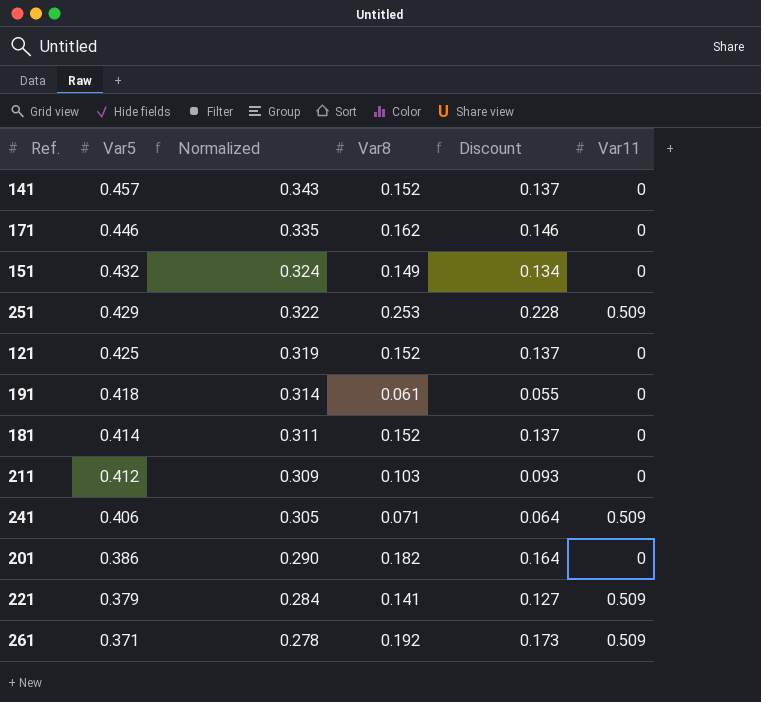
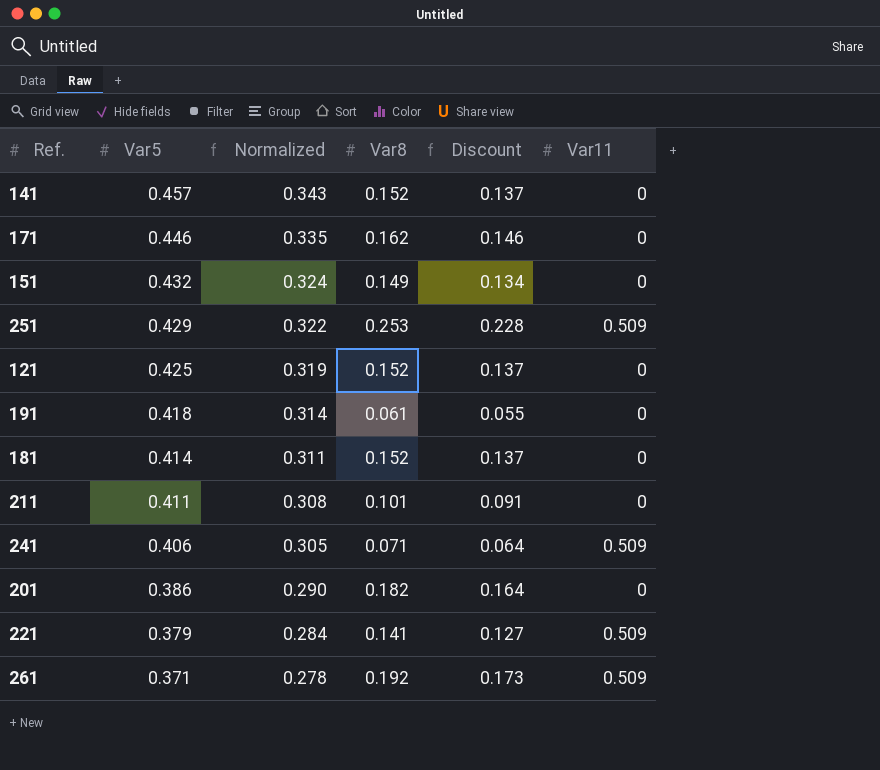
211 | Var5: 0.412 -> 0.411
211 | Normalized: 0.309 -> 0.308
211 | Var8: 0.103 -> 0.101
211 | Discount: 0.093 -> 0.091

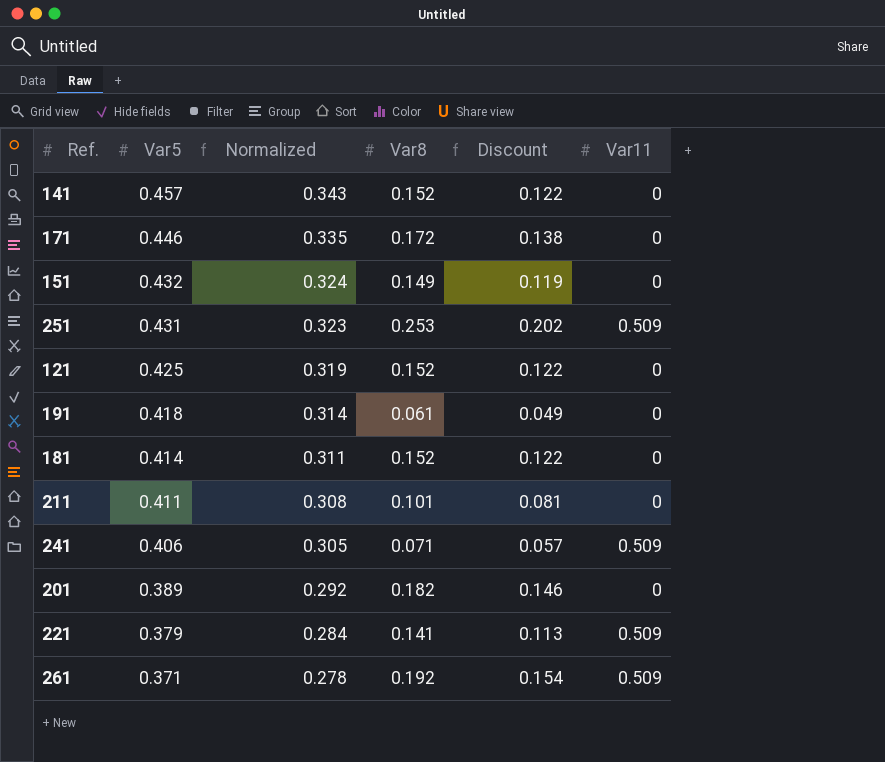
column Discount | formula: [Var8] * 0.9 -> [Var8] * 0.8
171 | Var8: 0.162 -> 0.172
251 | Var5: 0.429 -> 0.431
251 | Normalized: 0.322 -> 0.323
201 | Var5: 0.386 -> 0.389
201 | Normalized: 0.290 -> 0.292

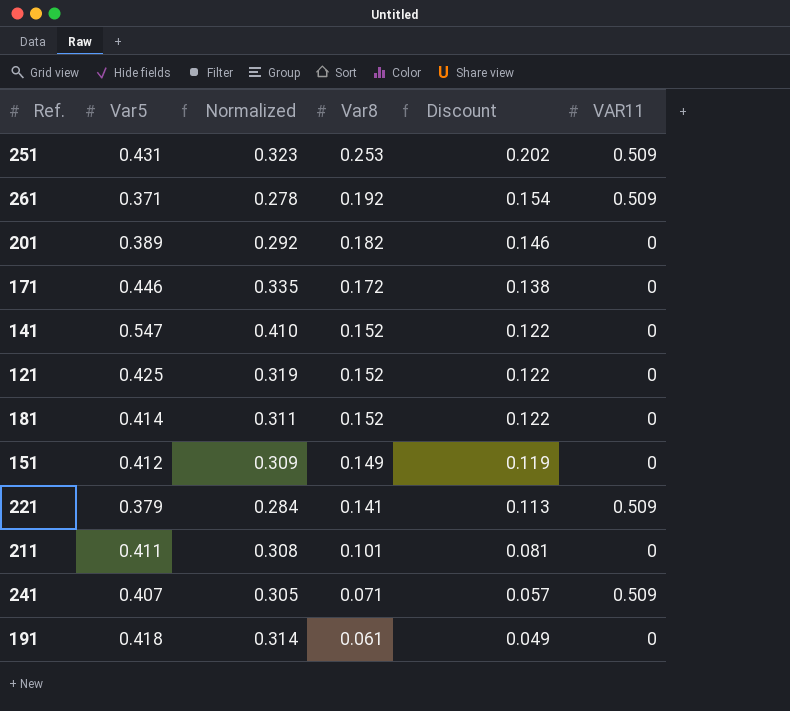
row order: Var5 descending -> Var8 descending
column name: Var11 -> VAR11
141 | Var5: 0.457 -> 0.547
141 | Normalized: 0.343 -> 0.410
151 | Var5: 0.432 -> 0.412
151 | Normalized: 0.324 -> 0.309
241 | Var5: 0.406 -> 0.407

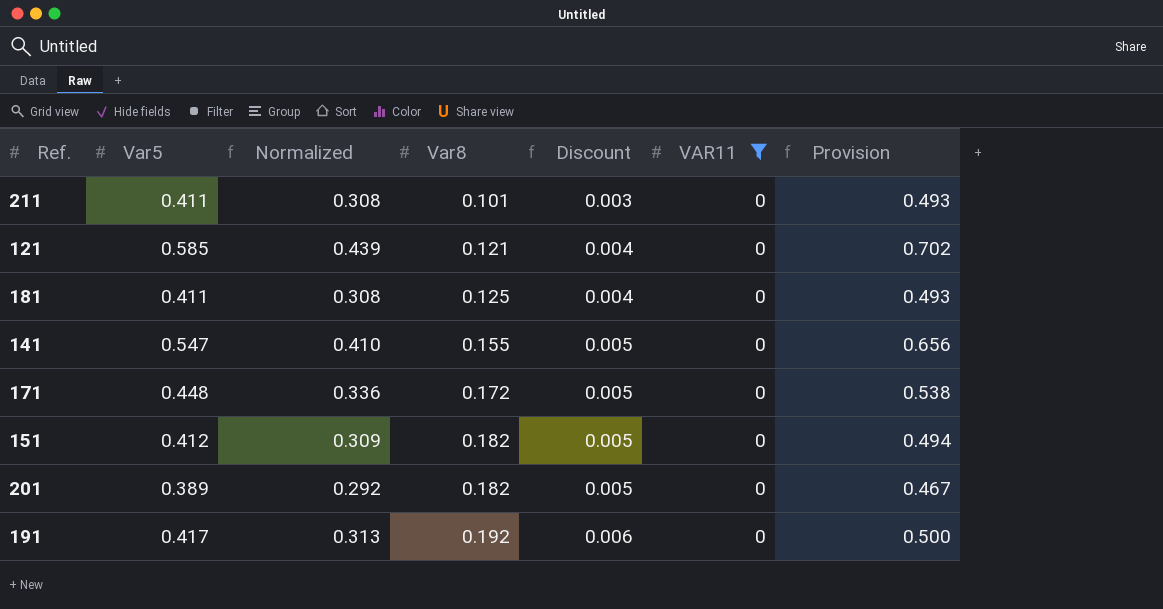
filter: none -> VAR11 = 0
row order: Var8 descending -> Var8 ascending
column Discount | formula: [Var8] * 0.8 -> [Var8] * 0.03
column Provision | formula: none -> [Var5] * 1.2
121 | Var5: 0.425 -> 0.585
121 | Normalized: 0.319 -> 0.439
121 | Var8: 0.152 -> 0.121
181 | Var5: 0.414 -> 0.411
181 | Normalized: 0.311 -> 0.308
181 | Var8: 0.152 -> 0.125
141 | Var8: 0.152 -> 0.155
171 | Var5: 0.446 -> 0.448
171 | Normalized: 0.335 -> 0.336
151 | Var8: 0.149 -> 0.182
191 | Var5: 0.418 -> 0.417
191 | Normalized: 0.314 -> 0.313
191 | Var8: 0.061 -> 0.192

